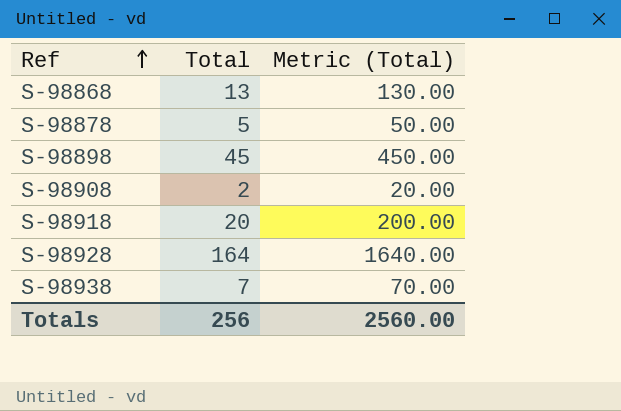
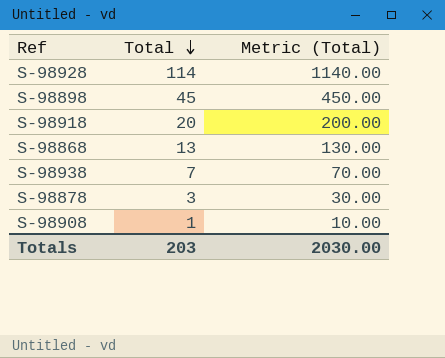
row order: Ref ascending -> Total descending
S-98928 | Total: 164 -> 114
S-98928 | Metric (Total): 1640.00 -> 1140.00
S-98878 | Total: 5 -> 3
S-98878 | Metric (Total): 50.00 -> 30.00
S-98908 | Total: 2 -> 1
S-98908 | Metric (Total): 20.00 -> 10.00
Totals | Total: 256 -> 203
Totals | Metric (Total): 2560.00 -> 2030.00

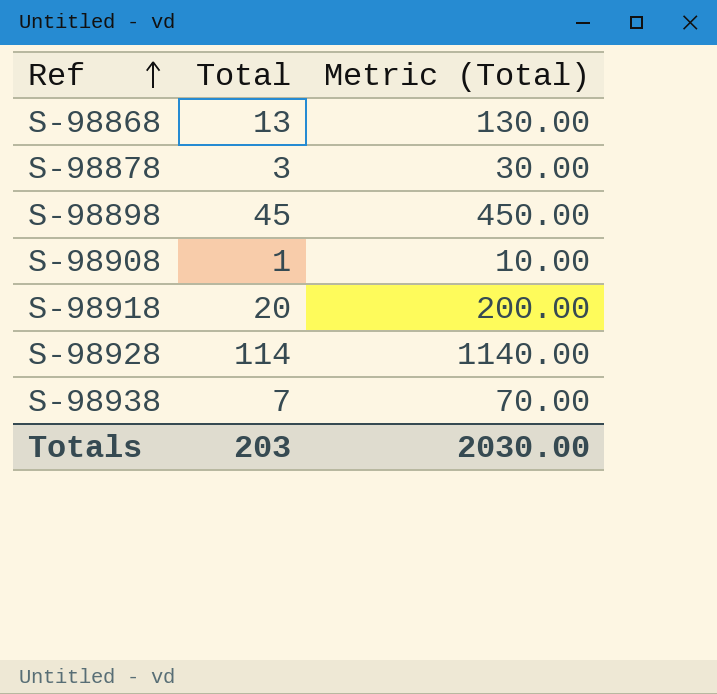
row order: Total descending -> Ref ascending

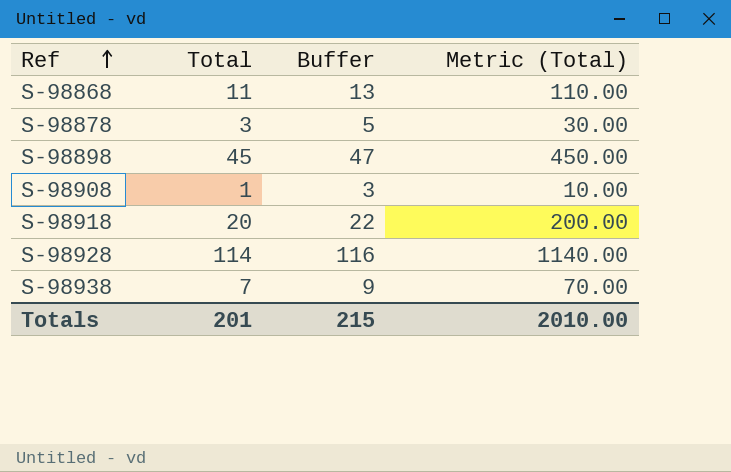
column Buffer | formula: none -> [Total] + 2
S-98868 | Total: 13 -> 11
S-98868 | Metric (Total): 130.00 -> 110.00
Totals | Total: 203 -> 201
Totals | Metric (Total): 2030.00 -> 2010.00

